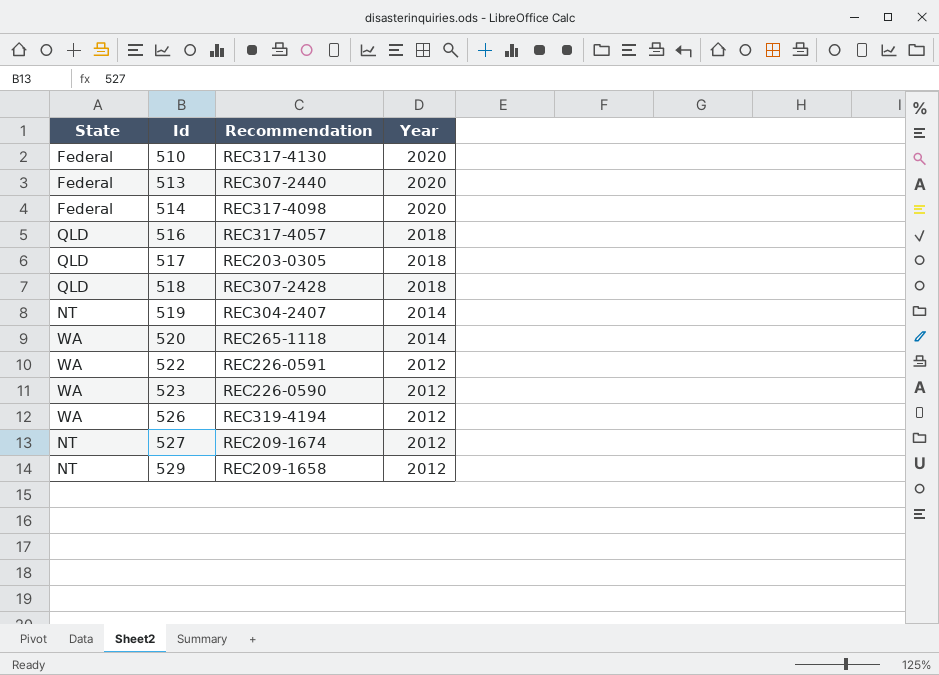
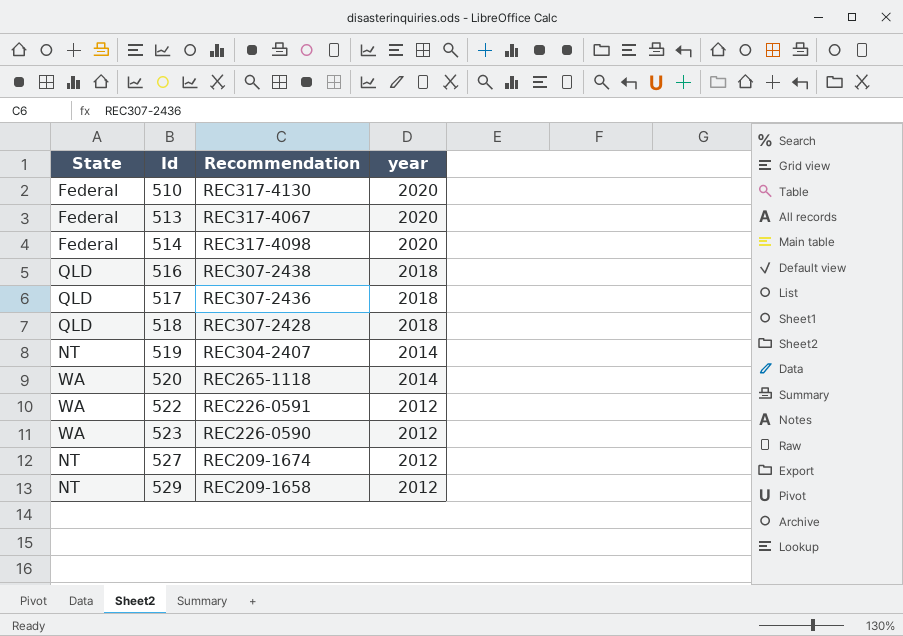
column name: Year -> year
row 526: WA | REC319-4194 | 2012 -> none
513 | Recommendation: REC307-2440 -> REC317-4067
516 | Recommendation: REC317-4057 -> REC307-2438
517 | Recommendation: REC203-0305 -> REC307-2436

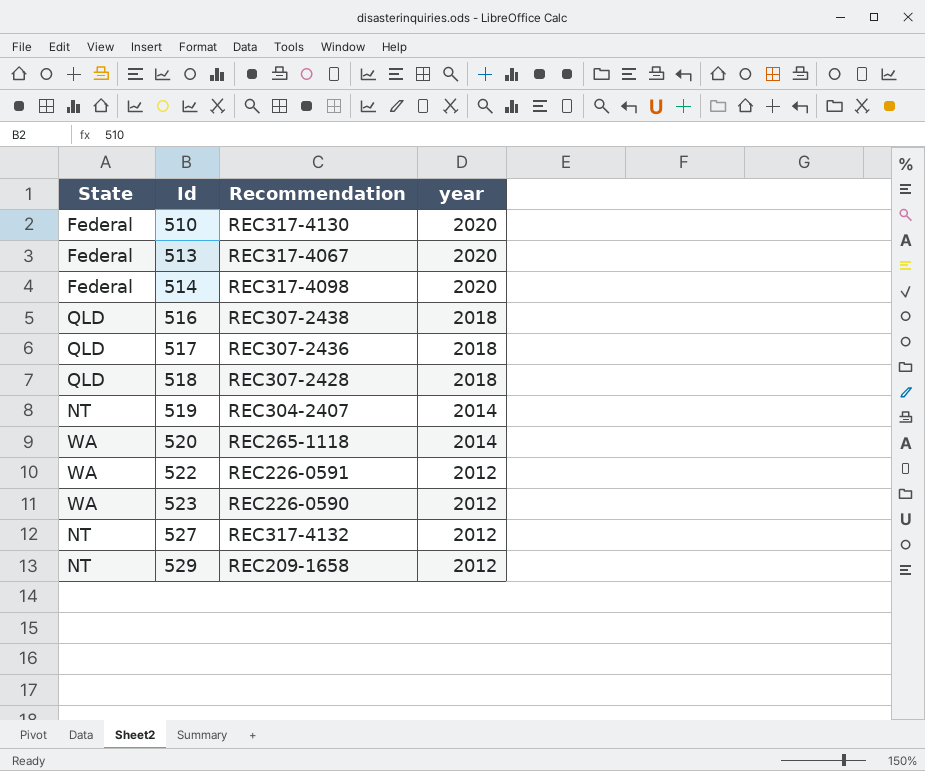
527 | Recommendation: REC209-1674 -> REC317-4132

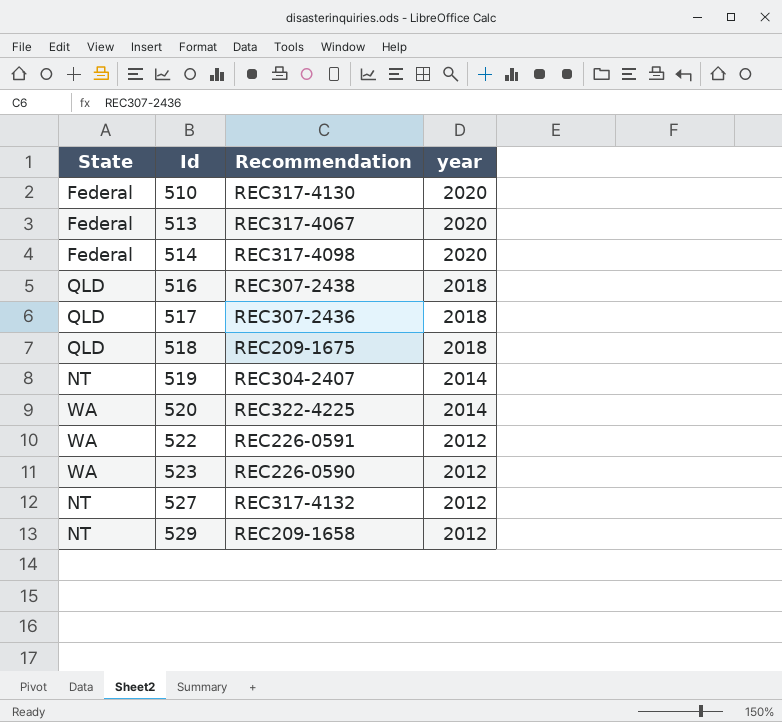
518 | Recommendation: REC307-2428 -> REC209-1675
520 | Recommendation: REC265-1118 -> REC322-4225

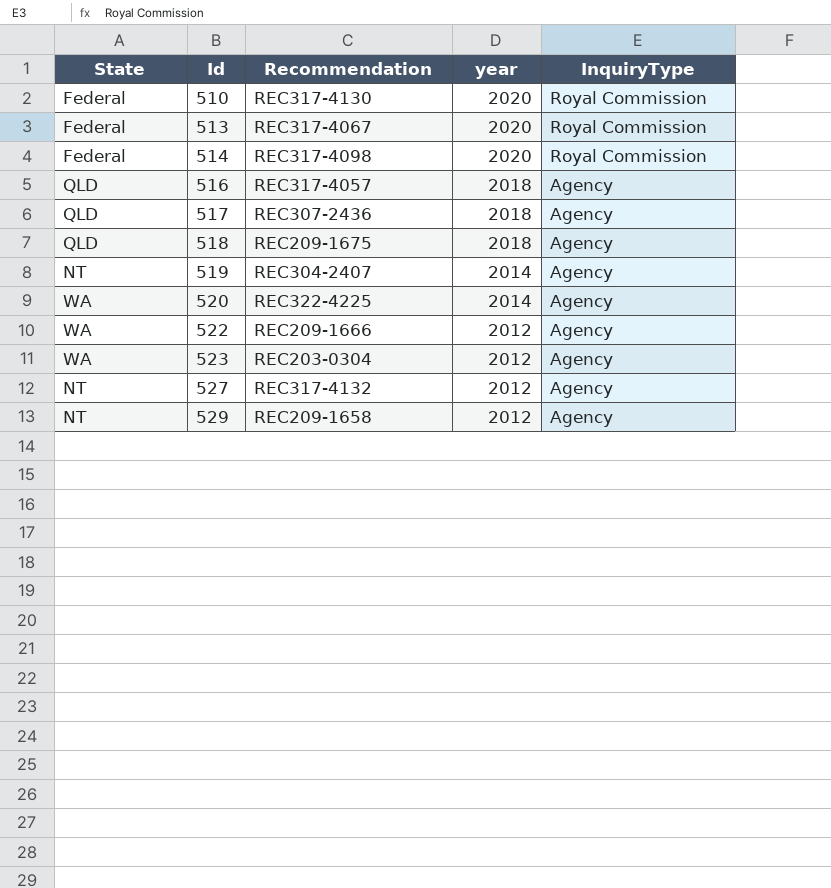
column InquiryType | position: none -> 5
516 | Recommendation: REC307-2438 -> REC317-4057
522 | Recommendation: REC226-0591 -> REC209-1666
523 | Recommendation: REC226-0590 -> REC203-0304

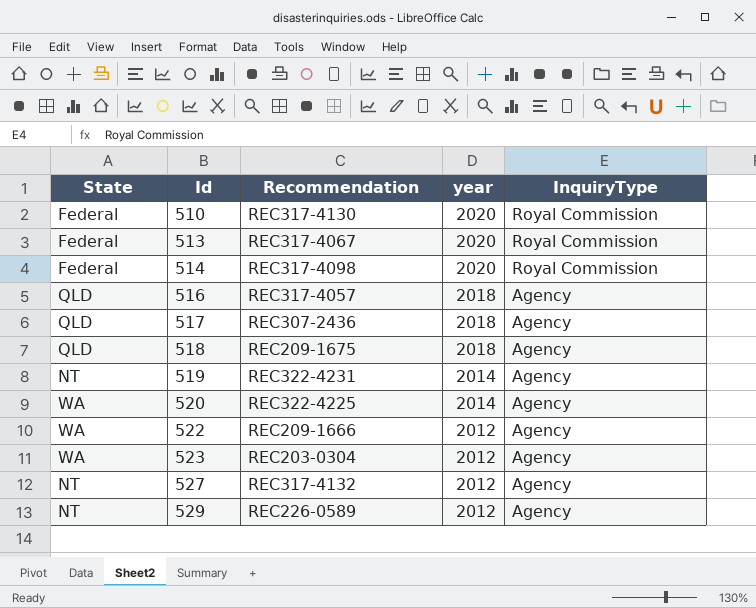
519 | Recommendation: REC304-2407 -> REC322-4231
529 | Recommendation: REC209-1658 -> REC226-0589

